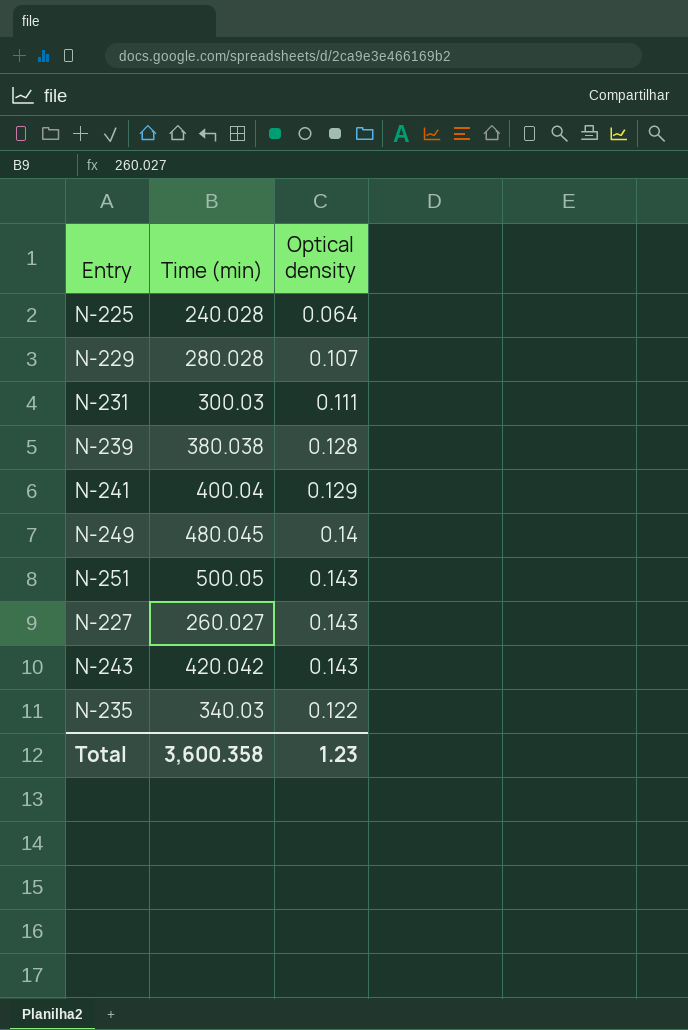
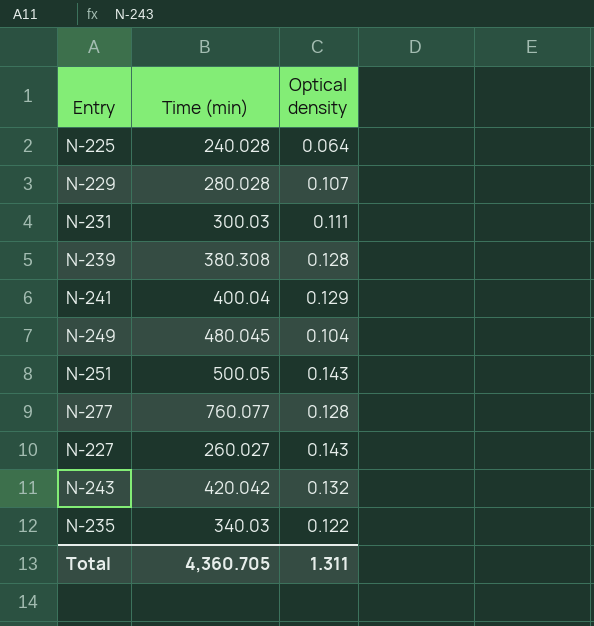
N-239 | Time (min): 380.038 -> 380.308
N-249 | Optical density: 0.14 -> 0.104
row N-277: none -> 760.077 | 0.128
N-243 | Optical density: 0.143 -> 0.132
Total | Time (min): 3,600.358 -> 4,360.705
Total | Optical density: 1.23 -> 1.311

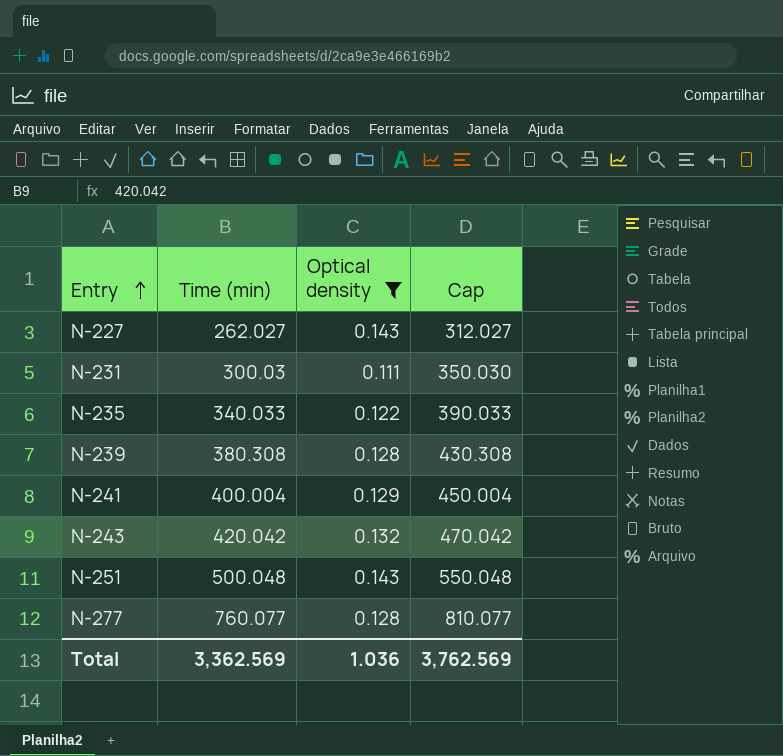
filter: none -> Optical density >= 0.111
row order: none -> Entry ascending
column Cap | formula: none -> [Time (min)] + 50
N-227 | Time (min): 260.027 -> 262.027
N-235 | Time (min): 340.03 -> 340.033
N-241 | Time (min): 400.04 -> 400.004
N-251 | Time (min): 500.05 -> 500.048
Total | Time (min): 4,360.705 -> 3,362.569
Total | Optical density: 1.311 -> 1.036

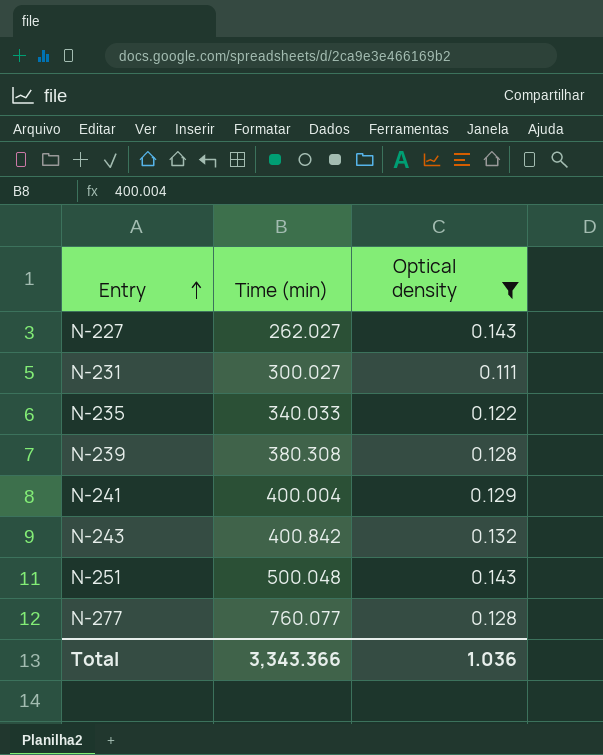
column Cap | formula: [Time (min)] + 50 -> none
N-231 | Time (min): 300.03 -> 300.027
N-243 | Time (min): 420.042 -> 400.842
Total | Time (min): 3,362.569 -> 3,343.366

